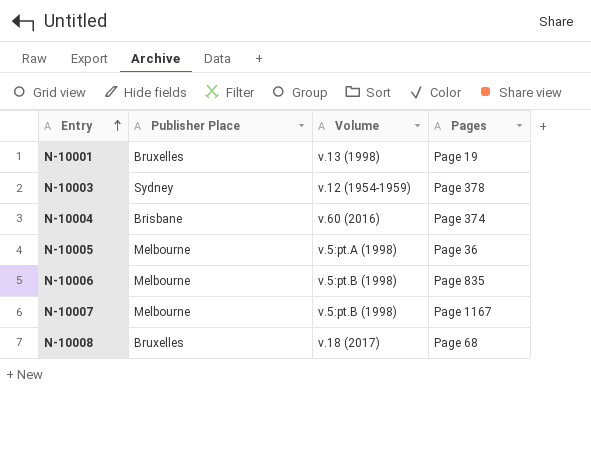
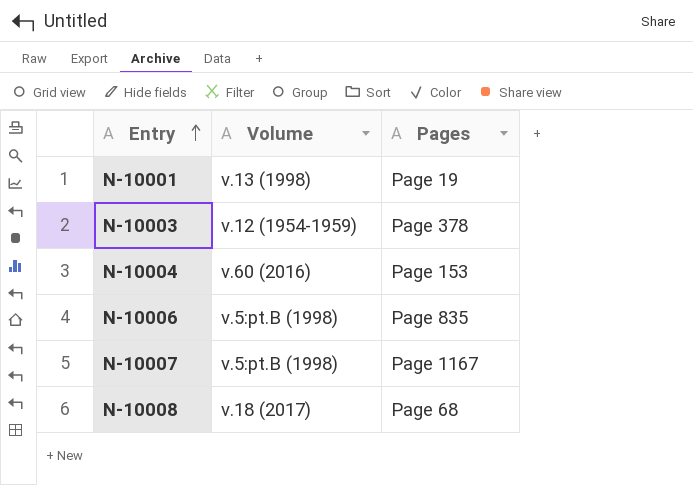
column Publisher Place | position: 2 -> none
row N-10005: Melbourne | v.5:pt.A (1998) | Page 36 -> none
N-10004 | Pages: Page 374 -> Page 153

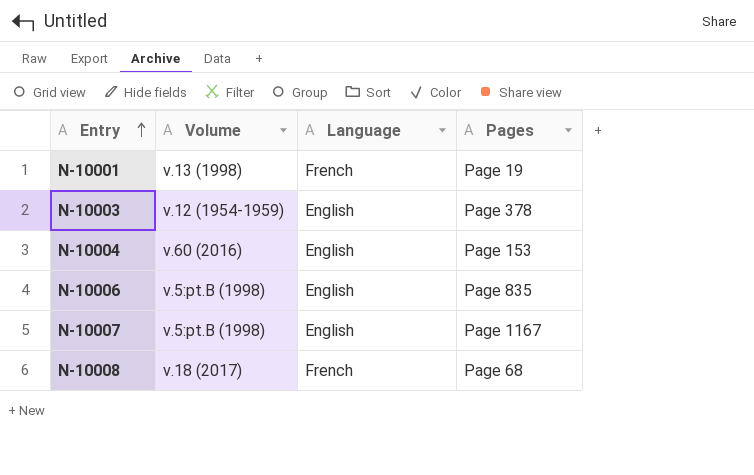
column Language | position: none -> 3

